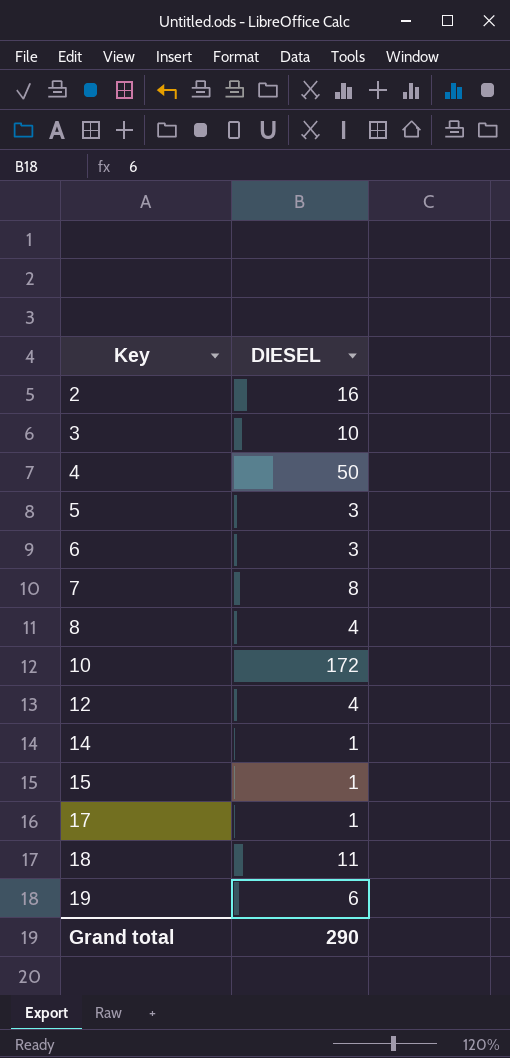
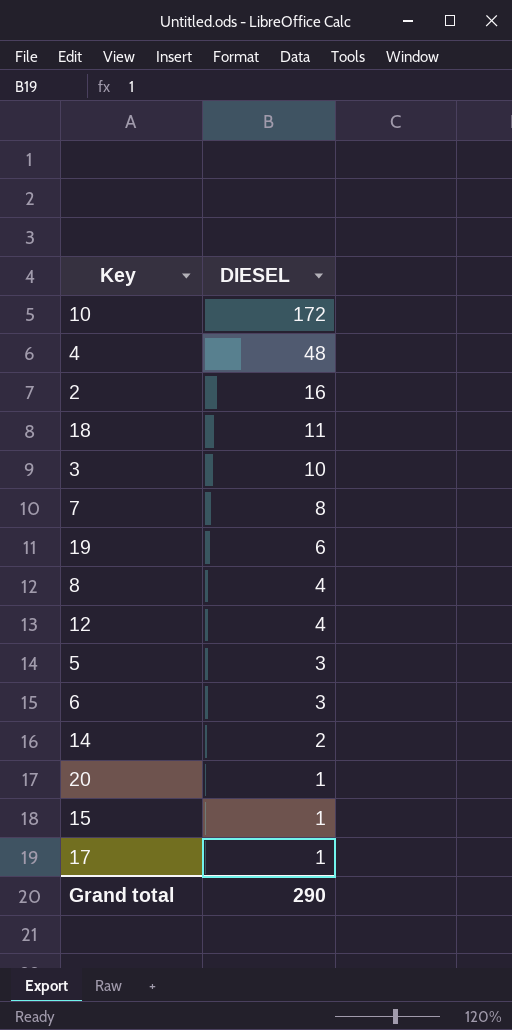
row order: Key ascending -> DIESEL descending
4 | DIESEL: 50 -> 48
14 | DIESEL: 1 -> 2
row 20: none -> 1

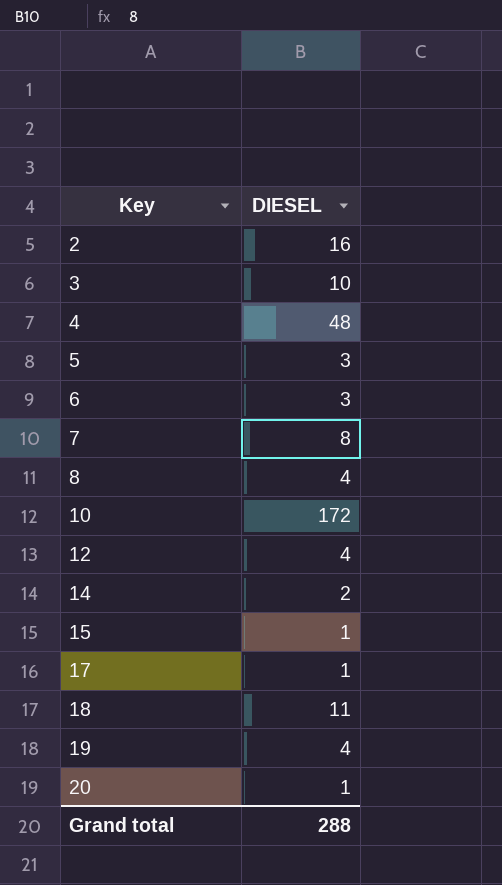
row order: DIESEL descending -> Key ascending
19 | DIESEL: 6 -> 4
Grand total | DIESEL: 290 -> 288

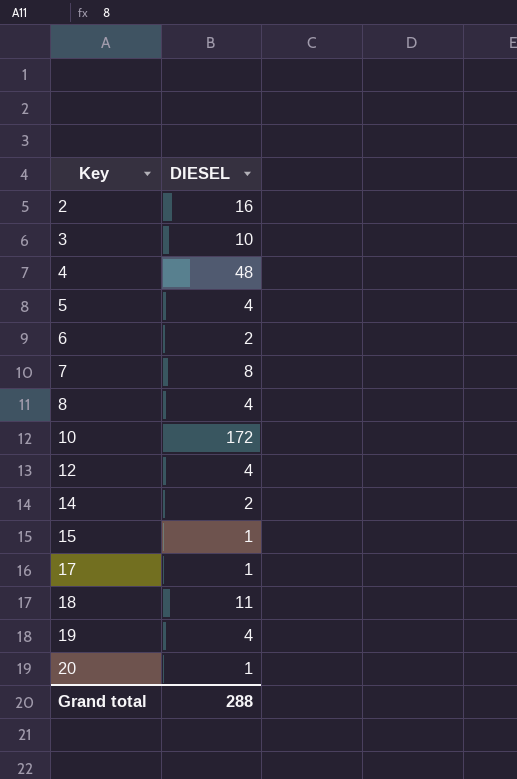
5 | DIESEL: 3 -> 4
6 | DIESEL: 3 -> 2

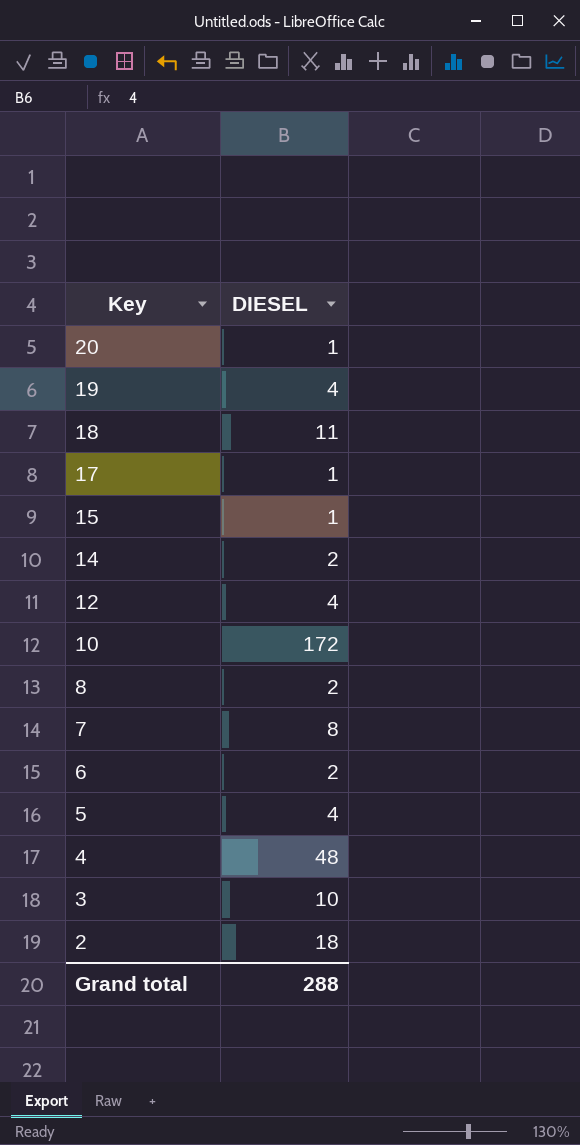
row order: Key ascending -> Key descending
8 | DIESEL: 4 -> 2
2 | DIESEL: 16 -> 18

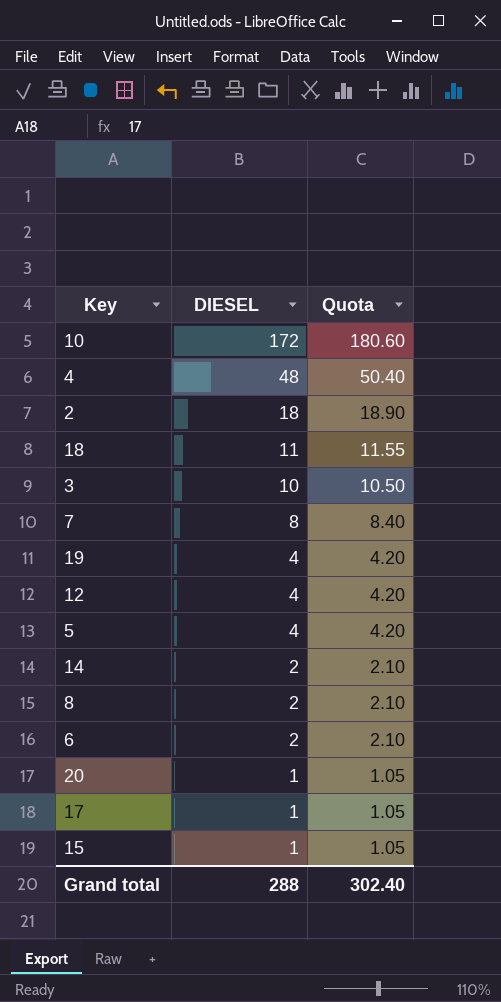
row order: Key descending -> DIESEL descending
column Quota | formula: none -> [DIESEL] * 1.05

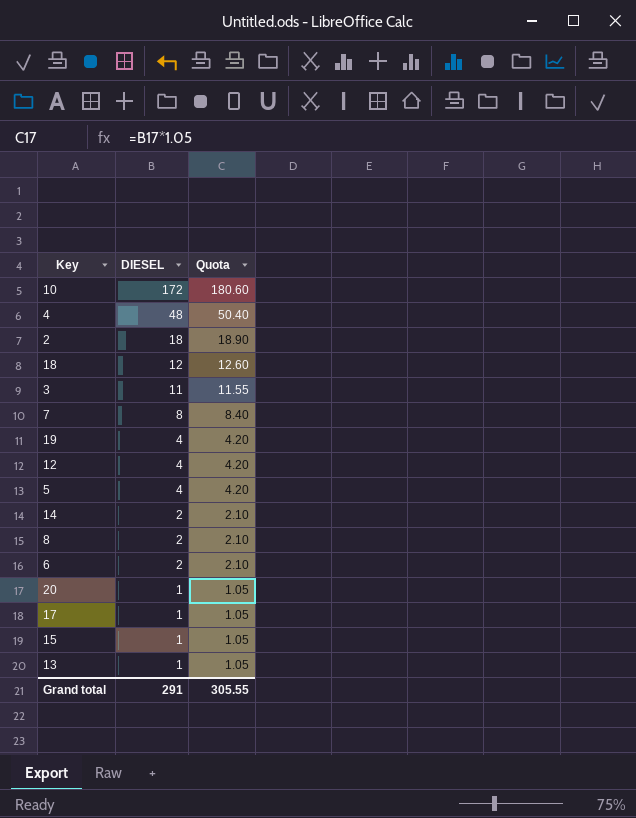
18 | DIESEL: 11 -> 12
18 | Quota: 11.55 -> 12.60
3 | DIESEL: 10 -> 11
3 | Quota: 10.50 -> 11.55
row 13: none -> 1 | 1.05
Grand total | DIESEL: 288 -> 291
Grand total | Quota: 302.40 -> 305.55

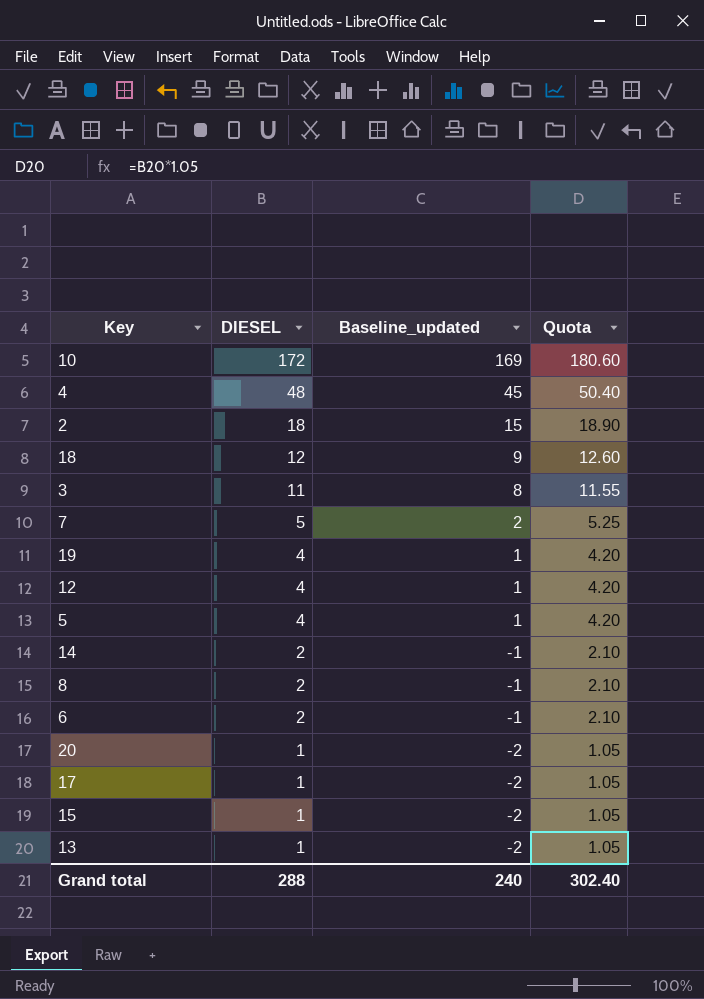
column Baseline_updated | formula: none -> [DIESEL] - 3
7 | DIESEL: 8 -> 5
7 | Quota: 8.40 -> 5.25
Grand total | DIESEL: 291 -> 288
Grand total | Quota: 305.55 -> 302.40

